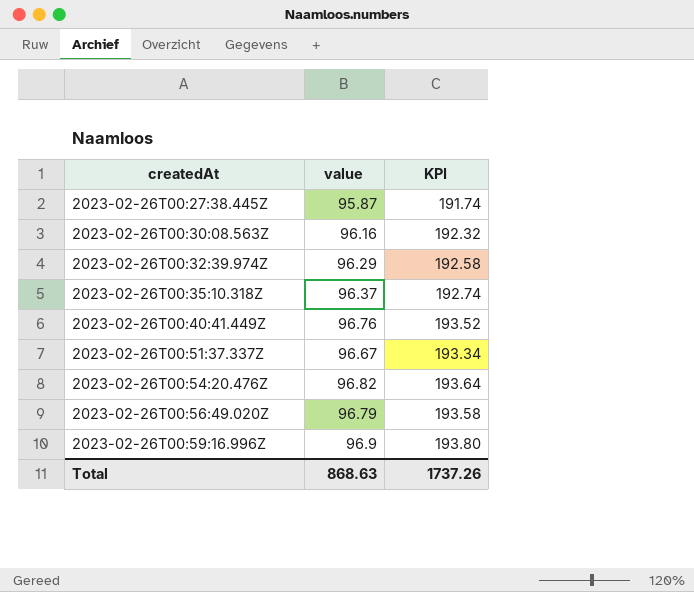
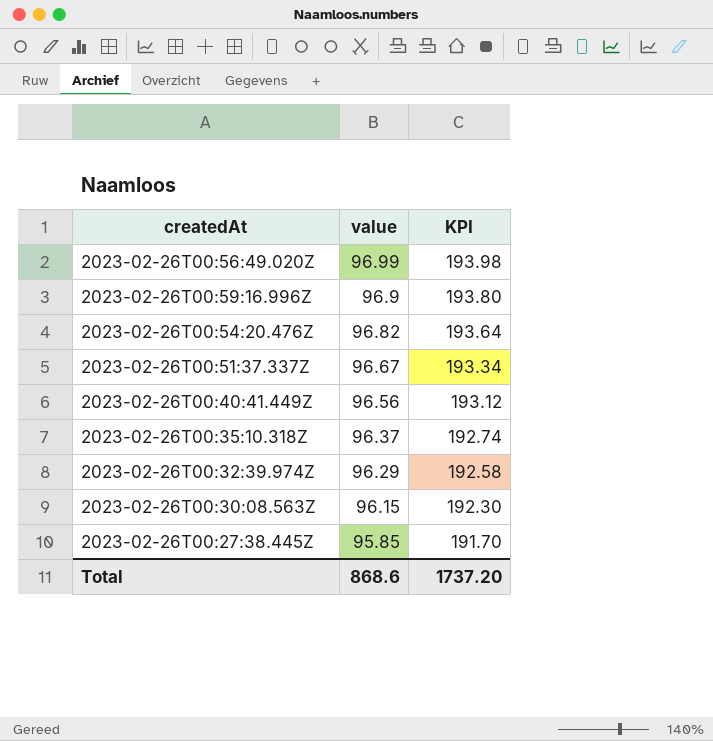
row order: createdAt ascending -> value descending
2023-02-26T00:56:49.020Z | value: 96.79 -> 96.99
2023-02-26T00:56:49.020Z | KPI: 193.58 -> 193.98
2023-02-26T00:40:41.449Z | value: 96.76 -> 96.56
2023-02-26T00:40:41.449Z | KPI: 193.52 -> 193.12
2023-02-26T00:30:08.563Z | value: 96.16 -> 96.15
2023-02-26T00:30:08.563Z | KPI: 192.32 -> 192.30
2023-02-26T00:27:38.445Z | value: 95.87 -> 95.85
2023-02-26T00:27:38.445Z | KPI: 191.74 -> 191.70
Total | value: 868.63 -> 868.6
Total | KPI: 1737.26 -> 1737.20

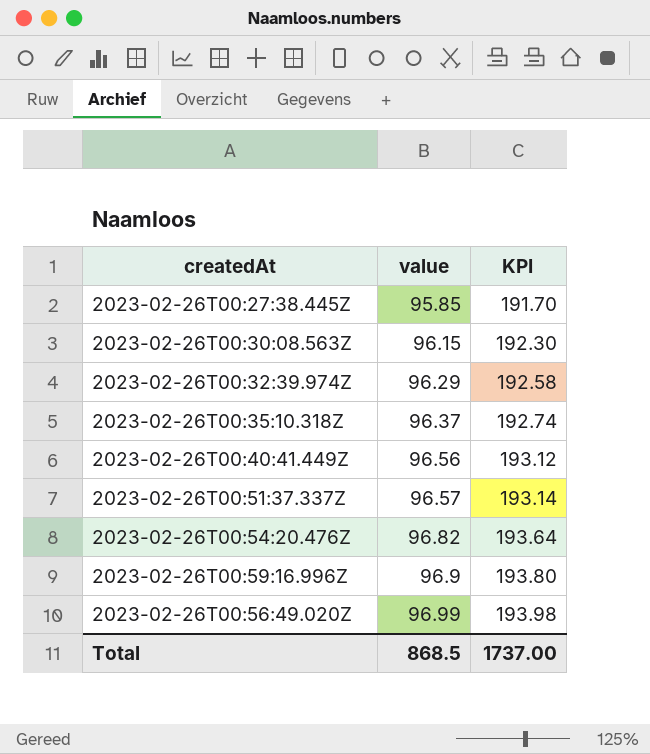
row order: value descending -> value ascending
2023-02-26T00:51:37.337Z | value: 96.67 -> 96.57
2023-02-26T00:51:37.337Z | KPI: 193.34 -> 193.14
Total | value: 868.6 -> 868.5
Total | KPI: 1737.20 -> 1737.00

